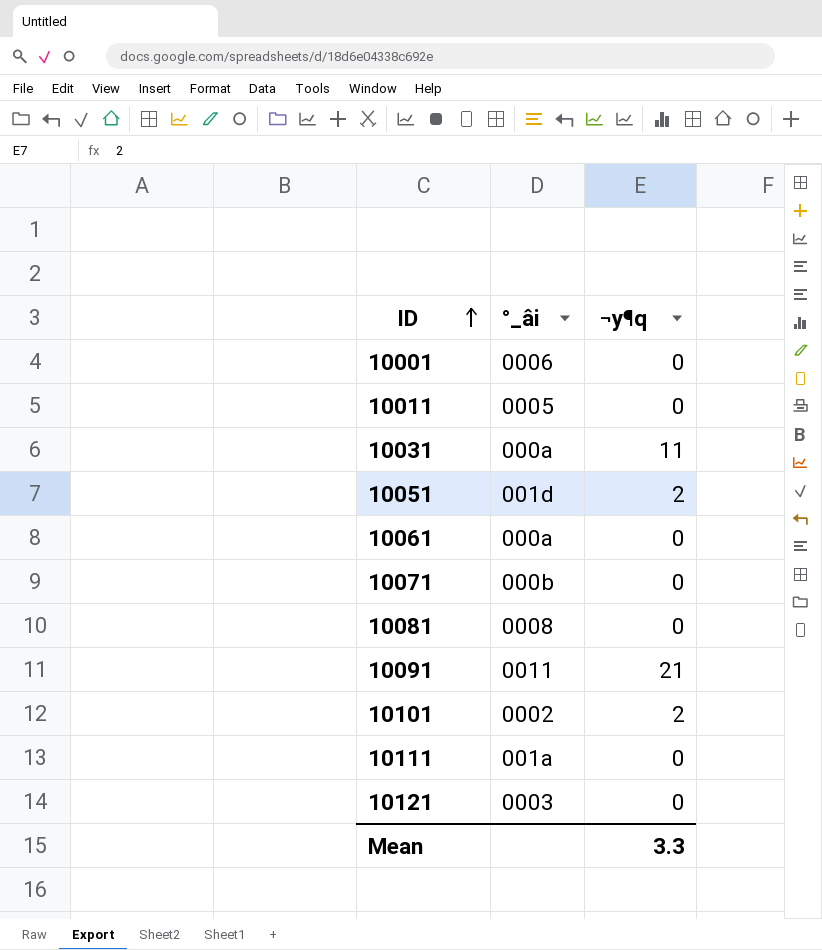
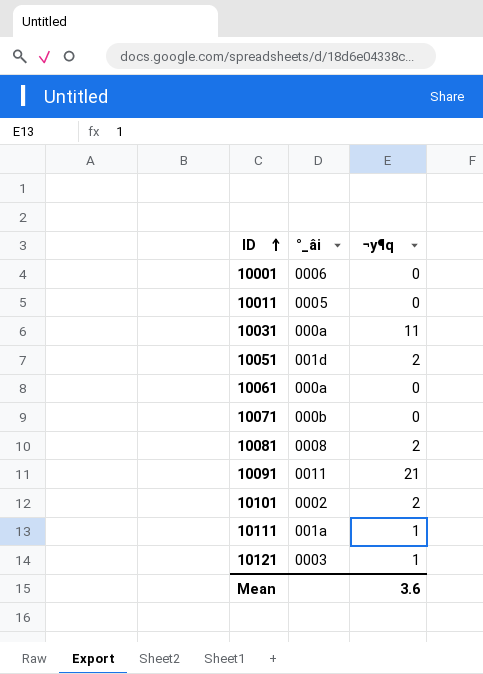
10081 | ¬y¶q: 0 -> 2
10111 | ¬y¶q: 0 -> 1
10121 | ¬y¶q: 0 -> 1
Mean | ¬y¶q: 3.3 -> 3.6

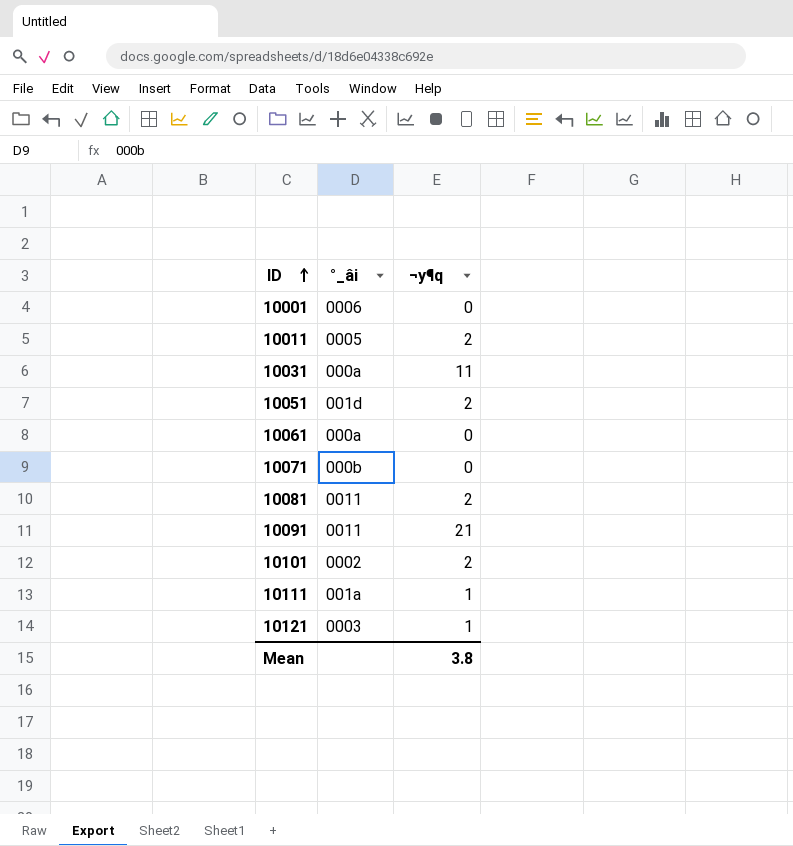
10011 | ¬y¶q: 0 -> 2
10081 | °_âi: 0008 -> 0011
Mean | ¬y¶q: 3.6 -> 3.8

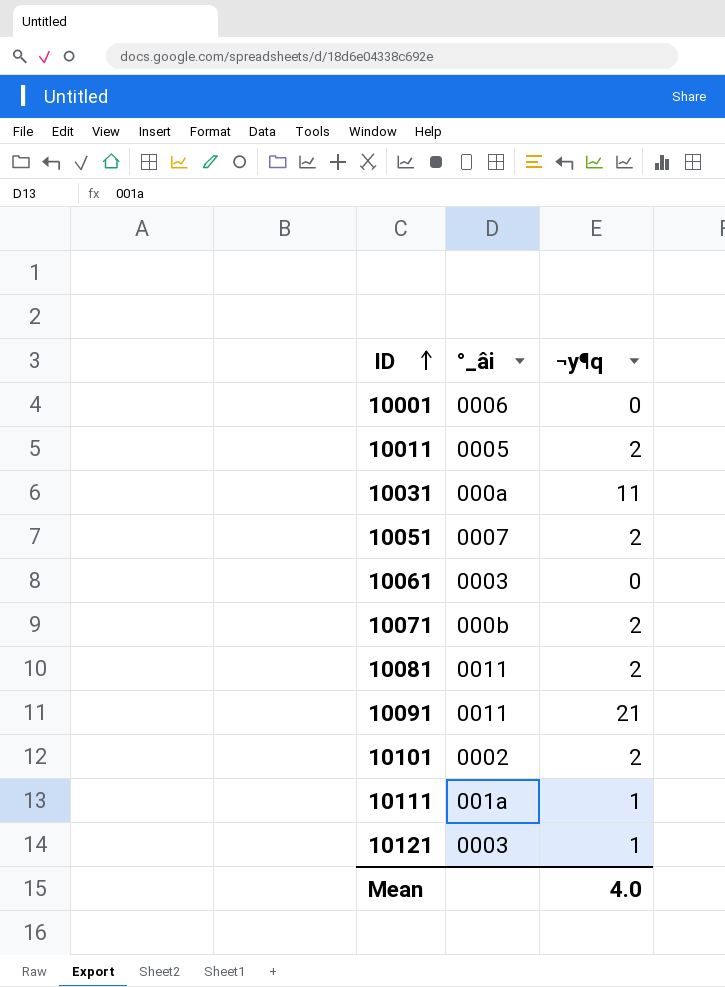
10051 | °_âi: 001d -> 0007
10061 | °_âi: 000a -> 0003
10071 | ¬y¶q: 0 -> 2
Mean | ¬y¶q: 3.8 -> 4.0

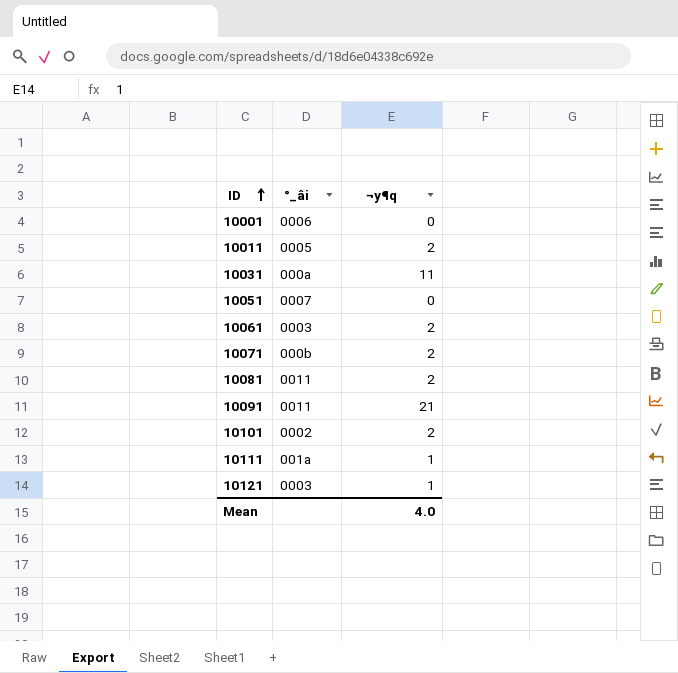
10051 | ¬y¶q: 2 -> 0
10061 | ¬y¶q: 0 -> 2

